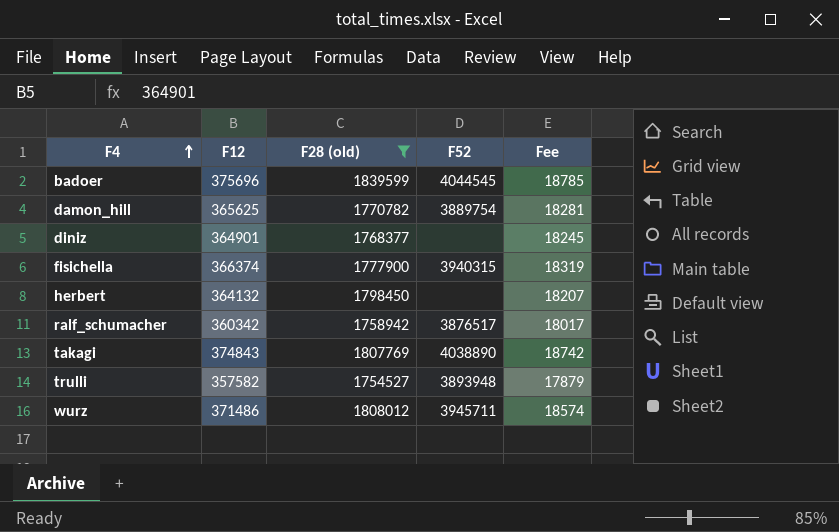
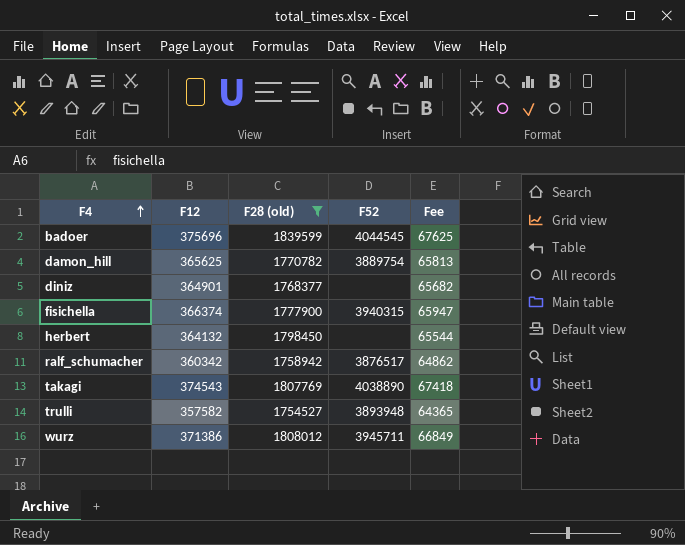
column Fee | formula: [F12] * 0.05 -> [F12] * 0.18
takagi | F12: 374843 -> 374543
wurz | F12: 371486 -> 371386

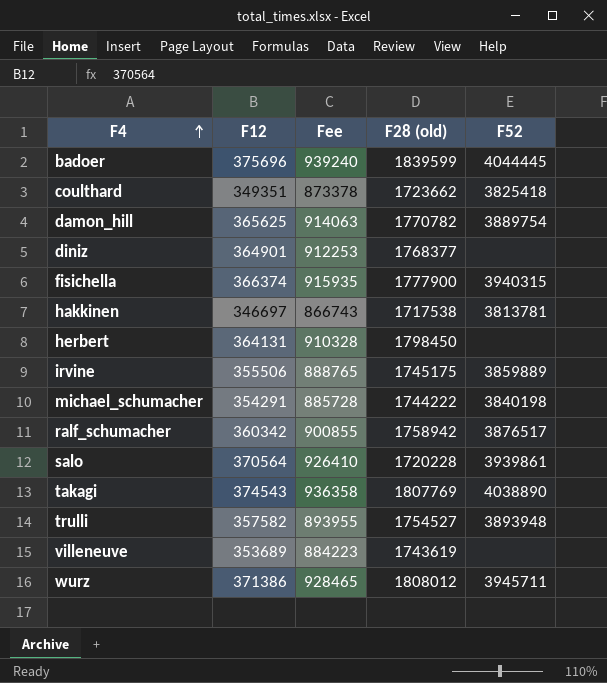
filter: F28 (old) >= 1754527 -> none
column Fee | formula: [F12] * 0.18 -> [F12] * 2.5
column Fee | position: 5 -> 3
badoer | F52: 4044545 -> 4044445
herbert | F12: 364132 -> 364131

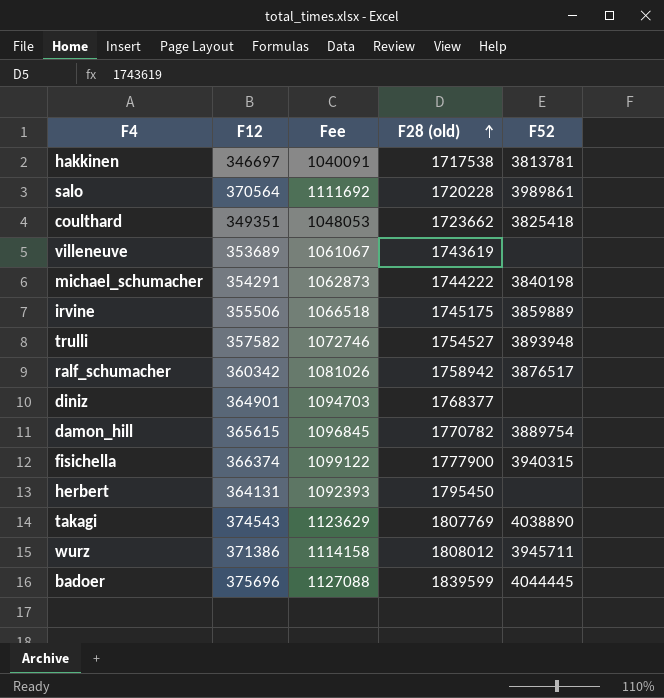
row order: F4 ascending -> F28 (old) ascending
column Fee | formula: [F12] * 2.5 -> [F12] * 3
salo | F52: 3939861 -> 3989861
damon_hill | F12: 365625 -> 365615
herbert | F28 (old): 1798450 -> 1795450

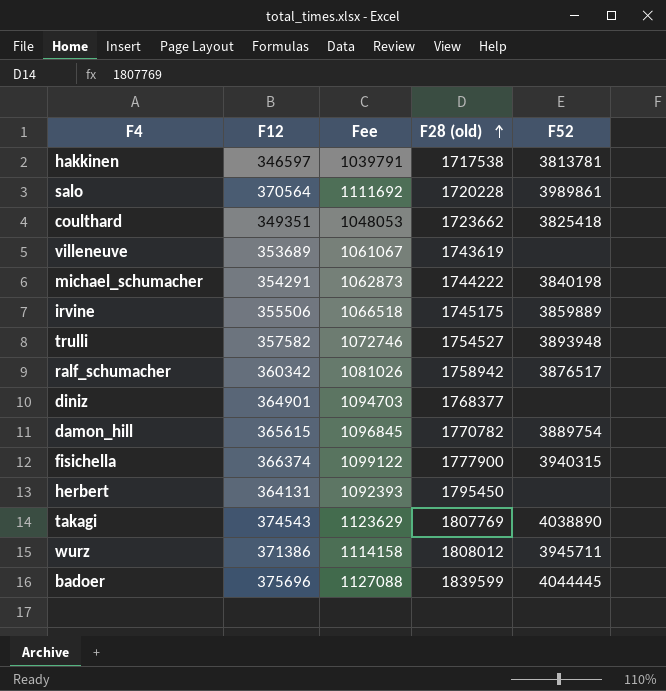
hakkinen | F12: 346697 -> 346597
hakkinen | Fee: 1040091 -> 1039791

